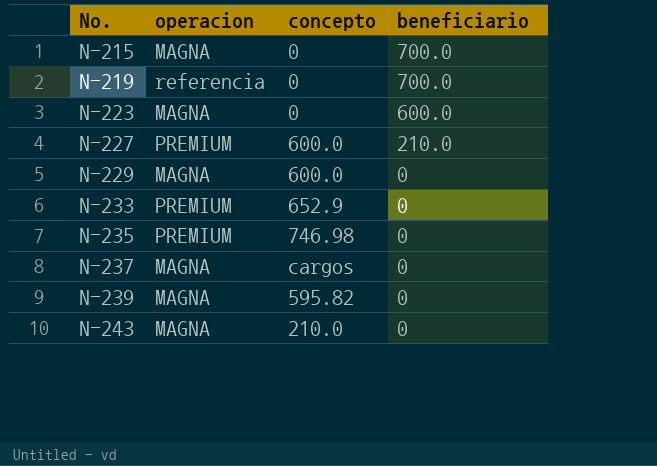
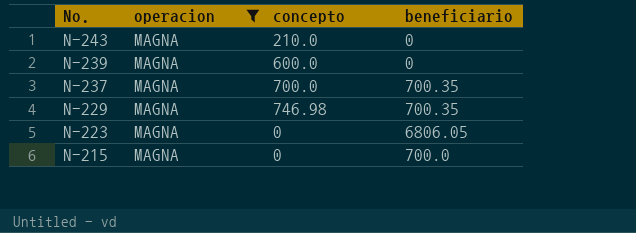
filter: none -> operacion = MAGNA
row order: No. ascending -> No. descending
N-239 | concepto: 595.82 -> 600.0
N-237 | concepto: cargos -> 700.0
N-237 | beneficiario: 0 -> 700.35
N-229 | concepto: 600.0 -> 746.98
N-229 | beneficiario: 0 -> 700.35
N-223 | beneficiario: 600.0 -> 6806.05

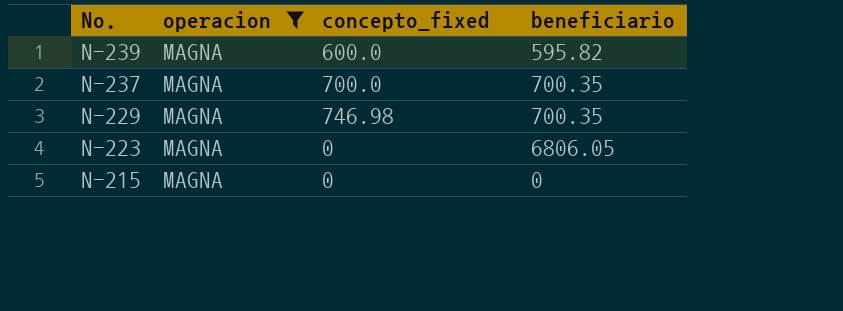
column name: concepto -> concepto_fixed
row N-243: MAGNA | 210.0 | 0 -> none
N-239 | beneficiario: 0 -> 595.82
N-215 | beneficiario: 700.0 -> 0

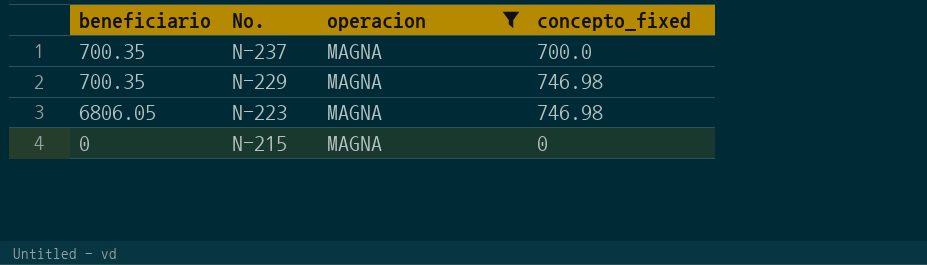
column beneficiario | position: 4 -> 1
row N-239: MAGNA | 600.0 | 595.82 -> none
N-223 | concepto_fixed: 0 -> 746.98

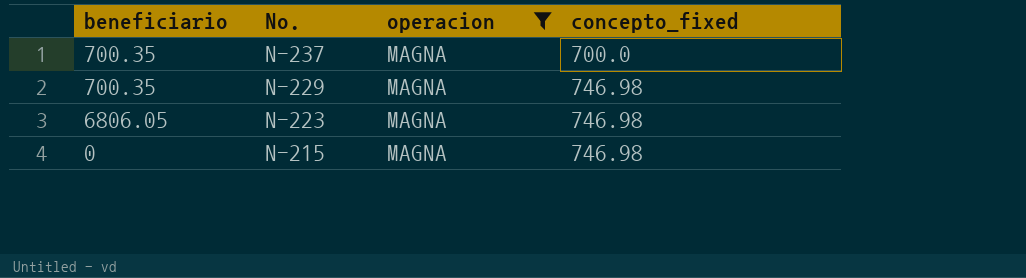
N-215 | concepto_fixed: 0 -> 746.98

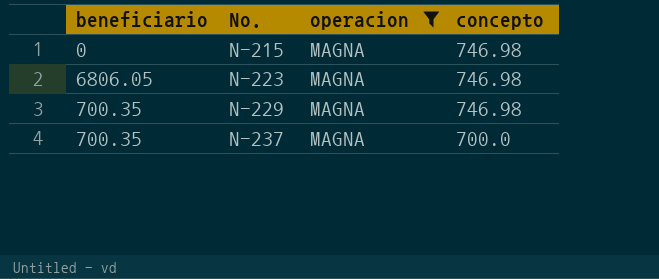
row order: No. descending -> No. ascending
column name: concepto_fixed -> concepto

